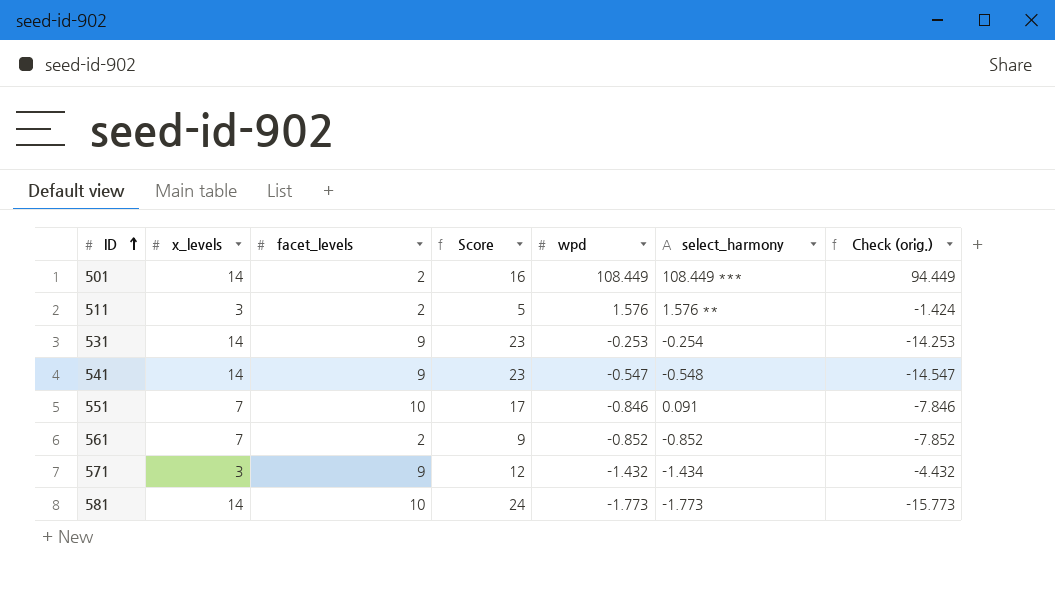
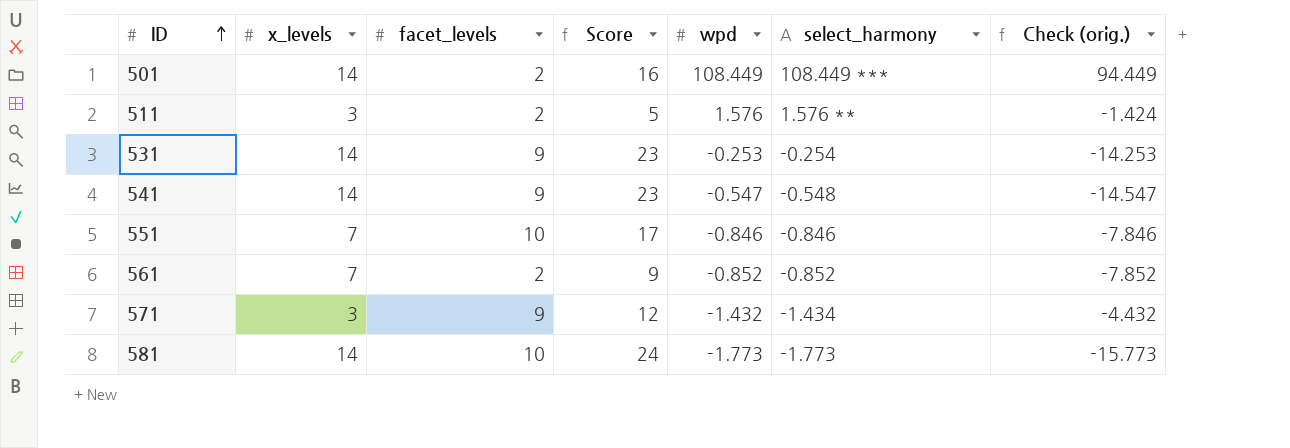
551 | select_harmony: 0.091 -> -0.846

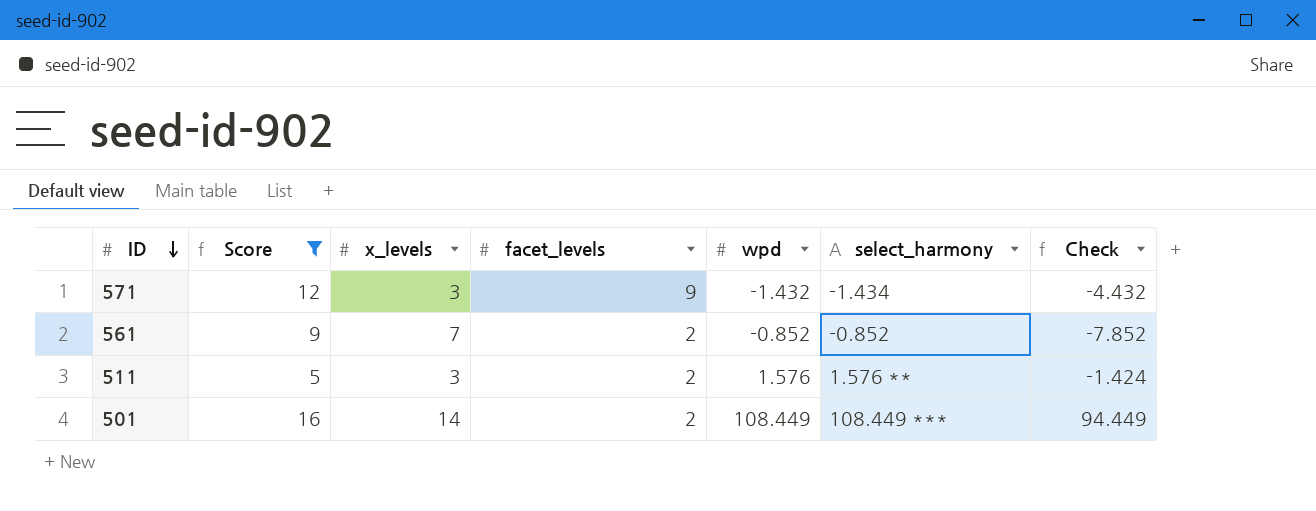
filter: none -> Score <= 16
row order: ID ascending -> ID descending
column Score | position: 4 -> 2
column name: Check (orig.) -> Check

